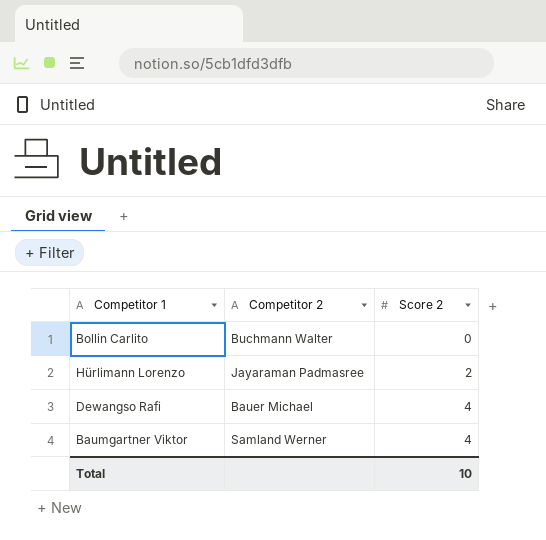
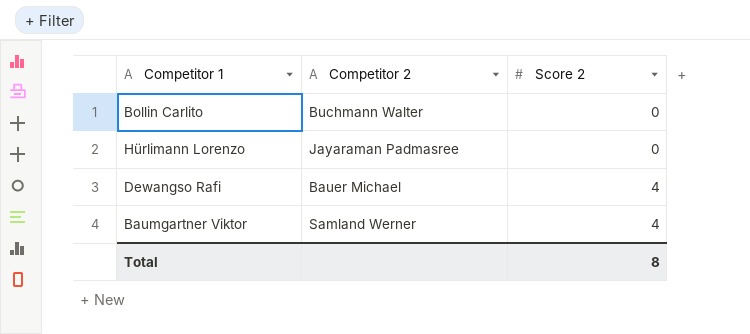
Hürlimann Lorenzo | Score 2: 2 -> 0
Total | Score 2: 10 -> 8

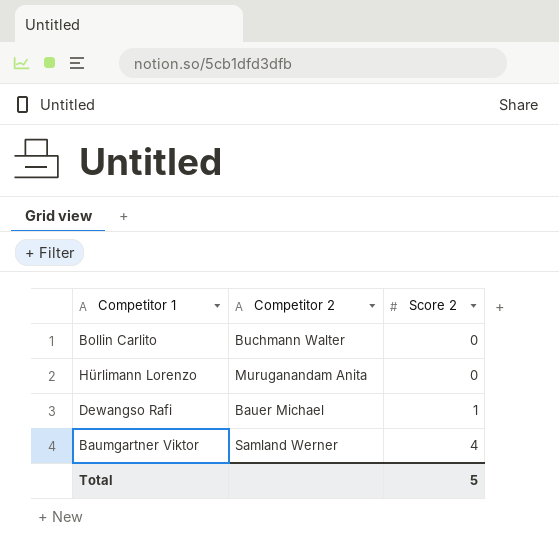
Hürlimann Lorenzo | Competitor 2: Jayaraman Padmasree -> Muruganandam Anita
Dewangso Rafi | Score 2: 4 -> 1
Total | Score 2: 8 -> 5

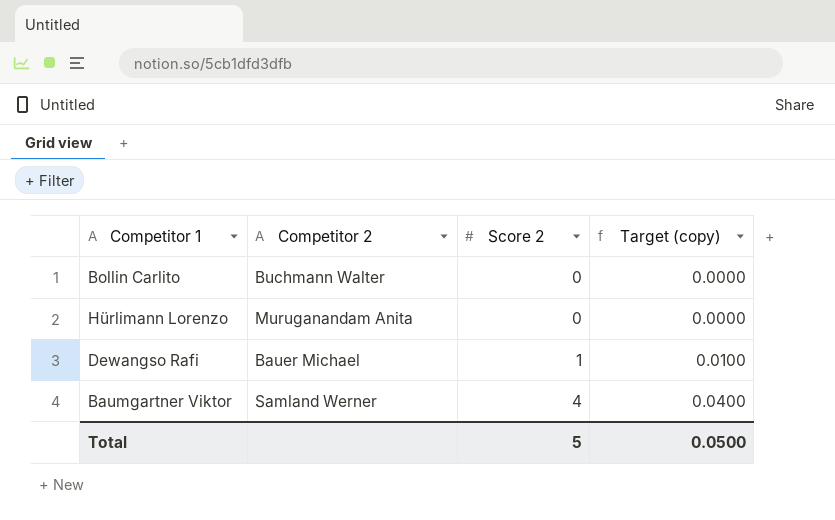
column Target (copy) | formula: none -> [Score 2] * 0.01

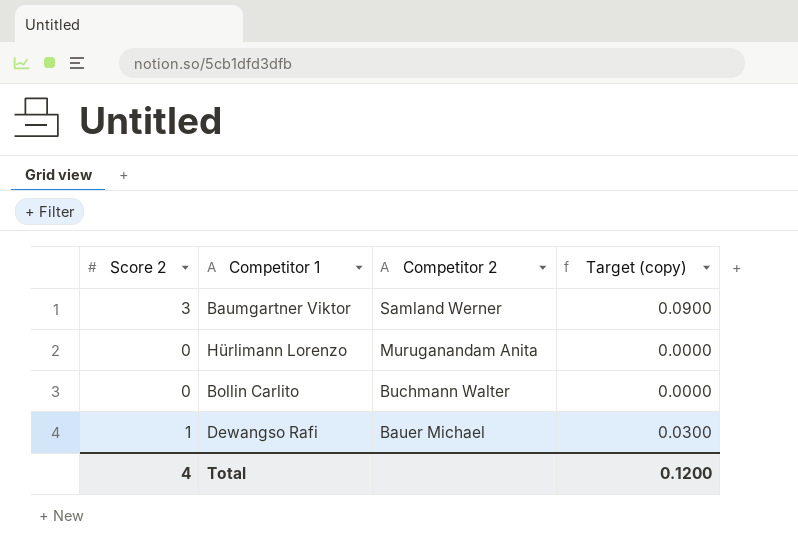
row order: Score 2 ascending -> Competitor 2 descending
column Score 2 | position: 3 -> 1
column Target (copy) | formula: [Score 2] * 0.01 -> [Score 2] * 0.03
Baumgartner Viktor | Score 2: 4 -> 3
Total | Score 2: 5 -> 4
Total | Target (copy): 0.0500 -> 0.1200

